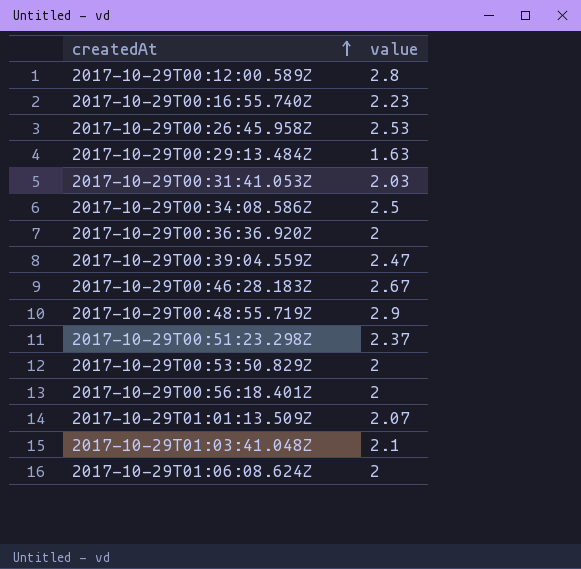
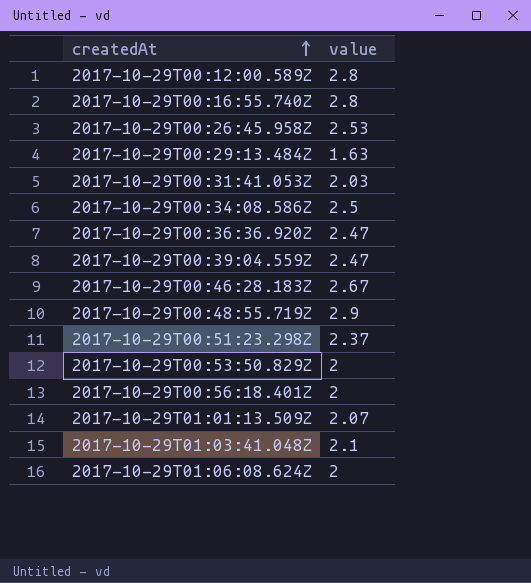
2017-10-29T00:16:55.740Z | value: 2.23 -> 2.8
2017-10-29T00:36:36.920Z | value: 2 -> 2.47

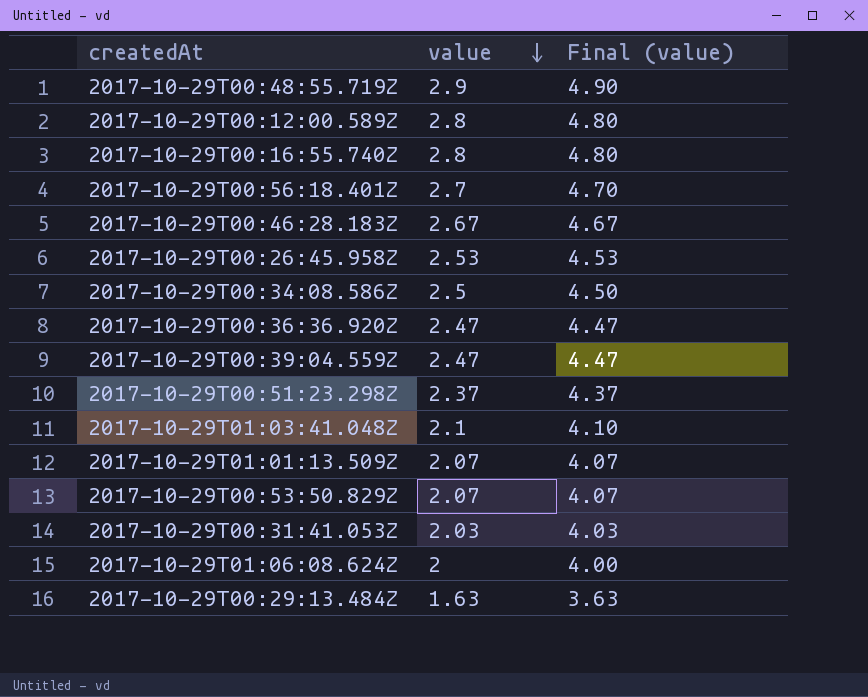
row order: createdAt ascending -> value descending
column Final (value) | formula: none -> [value] + 2
2017-10-29T00:56:18.401Z | value: 2 -> 2.7
2017-10-29T00:53:50.829Z | value: 2 -> 2.07

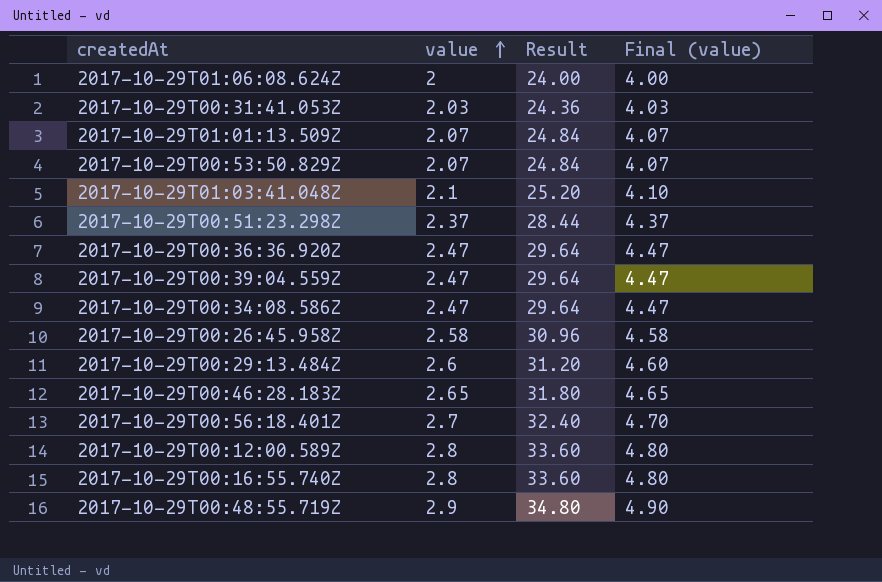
row order: value descending -> value ascending
column Result | formula: none -> [value] * 12
2017-10-29T00:34:08.586Z | value: 2.5 -> 2.47
2017-10-29T00:34:08.586Z | Final (value): 4.50 -> 4.47
2017-10-29T00:26:45.958Z | value: 2.53 -> 2.58
2017-10-29T00:26:45.958Z | Final (value): 4.53 -> 4.58
2017-10-29T00:29:13.484Z | value: 1.63 -> 2.6
2017-10-29T00:29:13.484Z | Final (value): 3.63 -> 4.60
2017-10-29T00:46:28.183Z | value: 2.67 -> 2.65
2017-10-29T00:46:28.183Z | Final (value): 4.67 -> 4.65

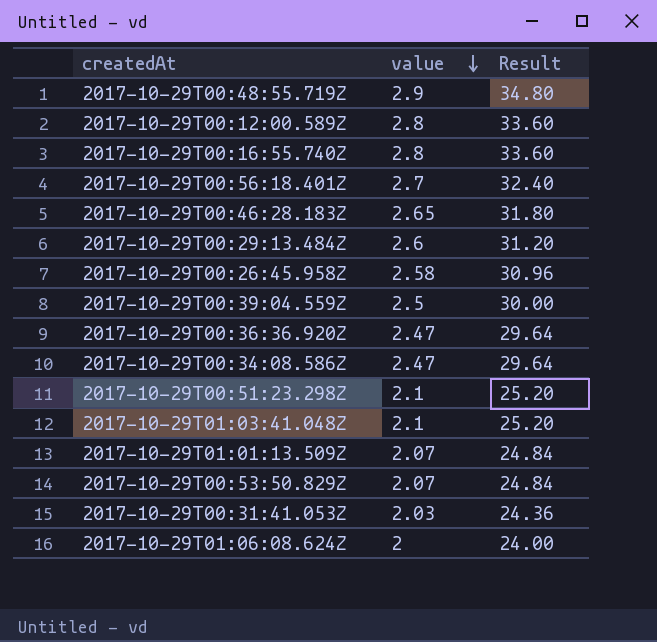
row order: value ascending -> value descending
column Final (value) | formula: [value] + 2 -> none
2017-10-29T00:39:04.559Z | value: 2.47 -> 2.5
2017-10-29T00:39:04.559Z | Result: 29.64 -> 30.00
2017-10-29T00:51:23.298Z | value: 2.37 -> 2.1
2017-10-29T00:51:23.298Z | Result: 28.44 -> 25.20

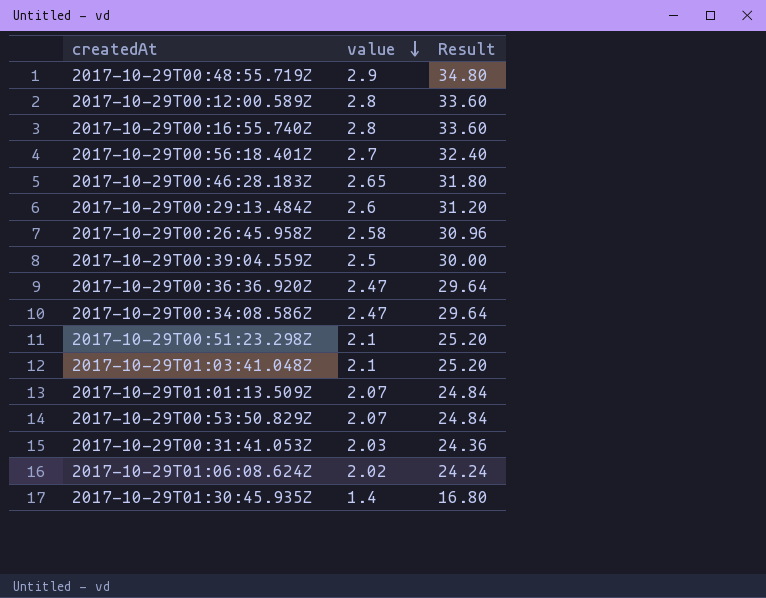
2017-10-29T01:06:08.624Z | value: 2 -> 2.02
2017-10-29T01:06:08.624Z | Result: 24.00 -> 24.24
row 2017-10-29T01:30:45.935Z: none -> 1.4 | 16.80

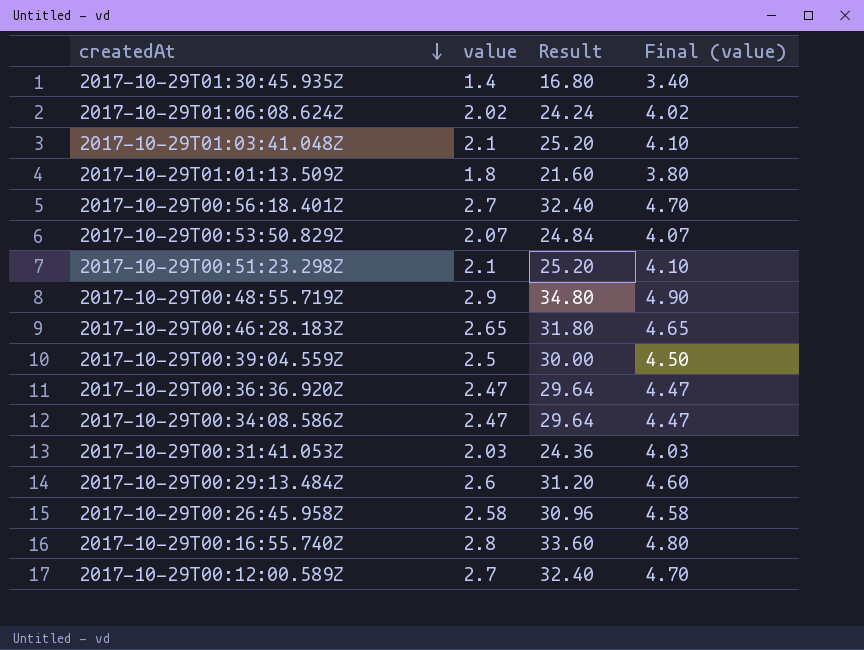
row order: value descending -> createdAt descending
column Final (value) | formula: none -> [value] + 2
2017-10-29T01:01:13.509Z | value: 2.07 -> 1.8
2017-10-29T01:01:13.509Z | Result: 24.84 -> 21.60
2017-10-29T00:12:00.589Z | value: 2.8 -> 2.7
2017-10-29T00:12:00.589Z | Result: 33.60 -> 32.40

